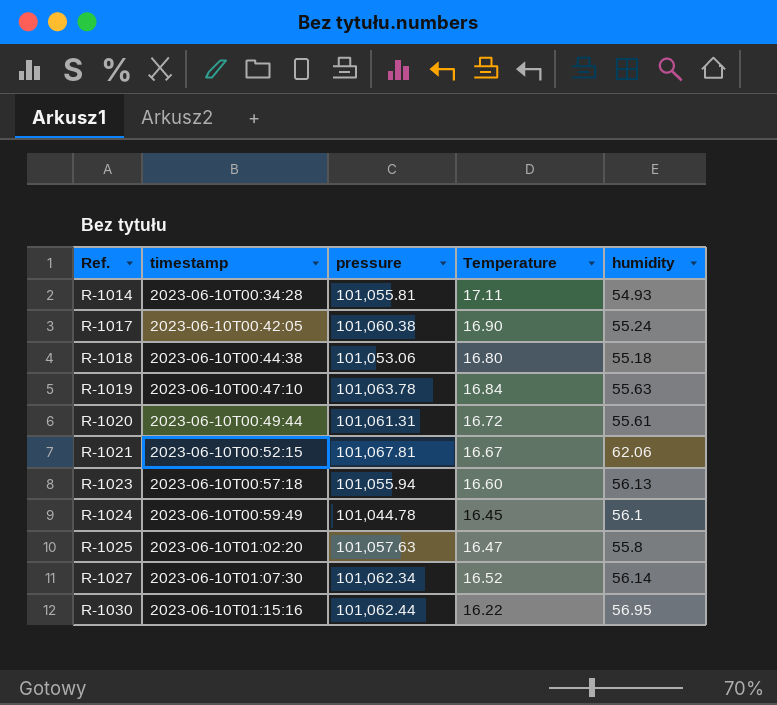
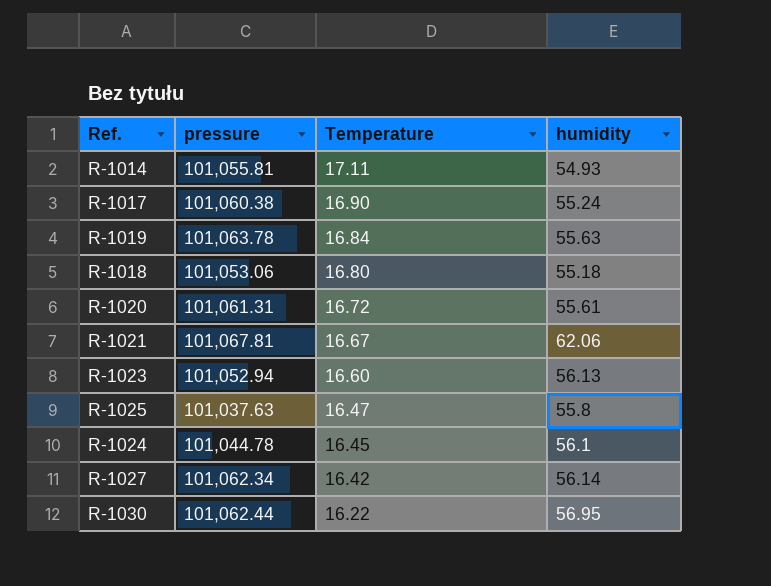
row order: Ref. ascending -> Temperature descending
column timestamp | position: 2 -> none
R-1023 | pressure: 101,055.94 -> 101,052.94
R-1025 | pressure: 101,057.63 -> 101,037.63
R-1027 | Temperature: 16.52 -> 16.42

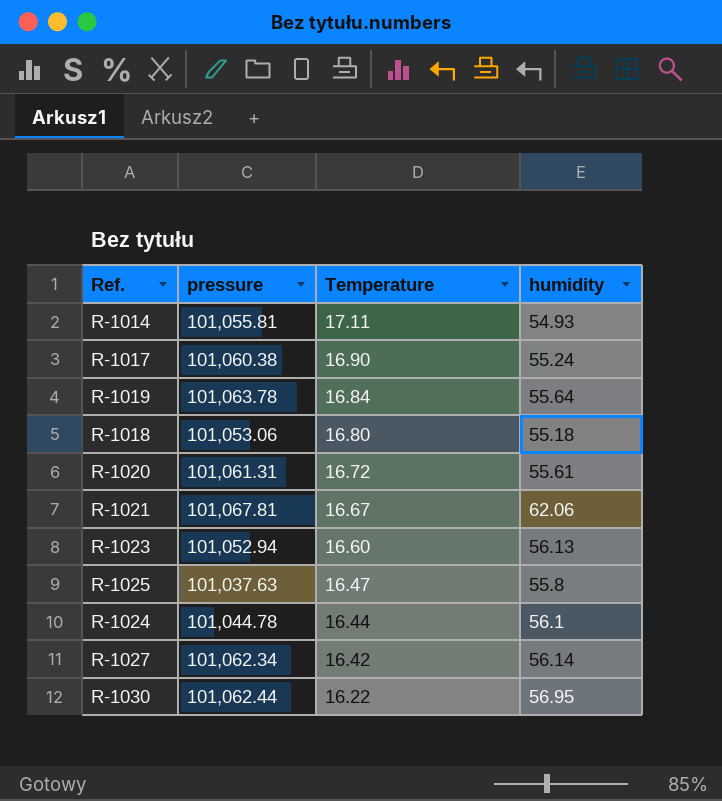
R-1019 | humidity: 55.63 -> 55.64
R-1024 | Temperature: 16.45 -> 16.44

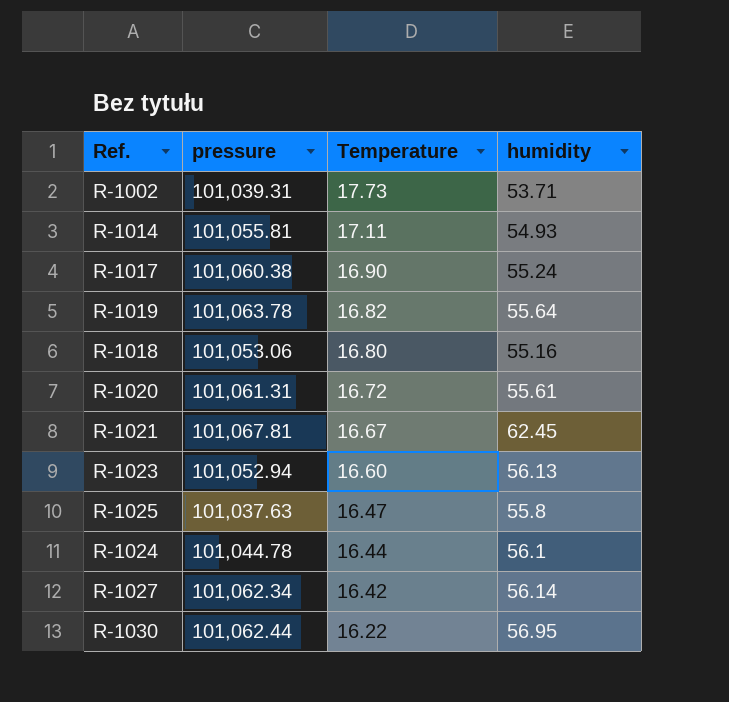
row R-1002: none -> 101,039.31 | 17.73 | 53.71
R-1019 | Temperature: 16.84 -> 16.82
R-1018 | humidity: 55.18 -> 55.16
R-1021 | humidity: 62.06 -> 62.45

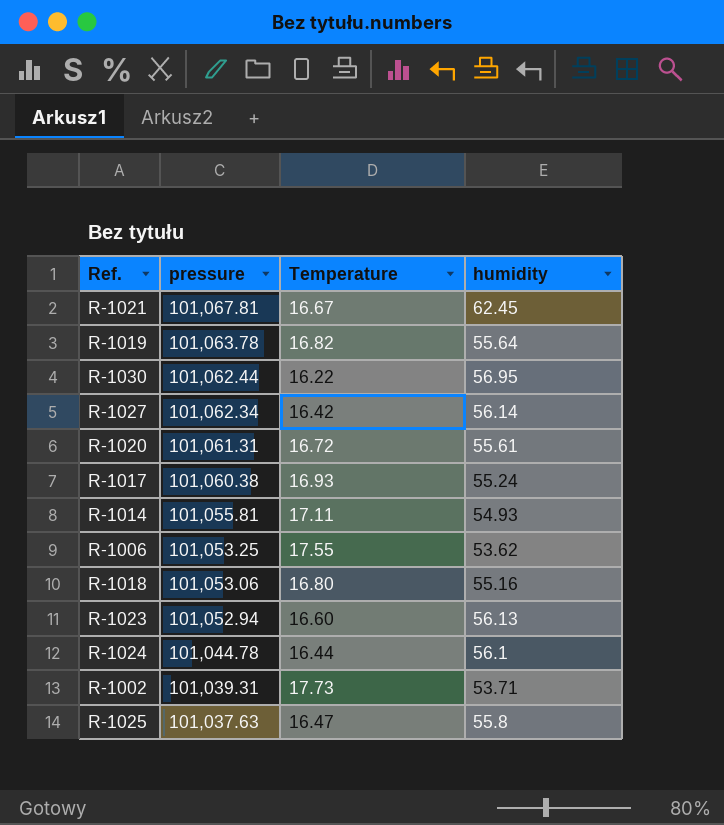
row order: Temperature descending -> pressure descending
R-1017 | Temperature: 16.90 -> 16.93
row R-1006: none -> 101,053.25 | 17.55 | 53.62

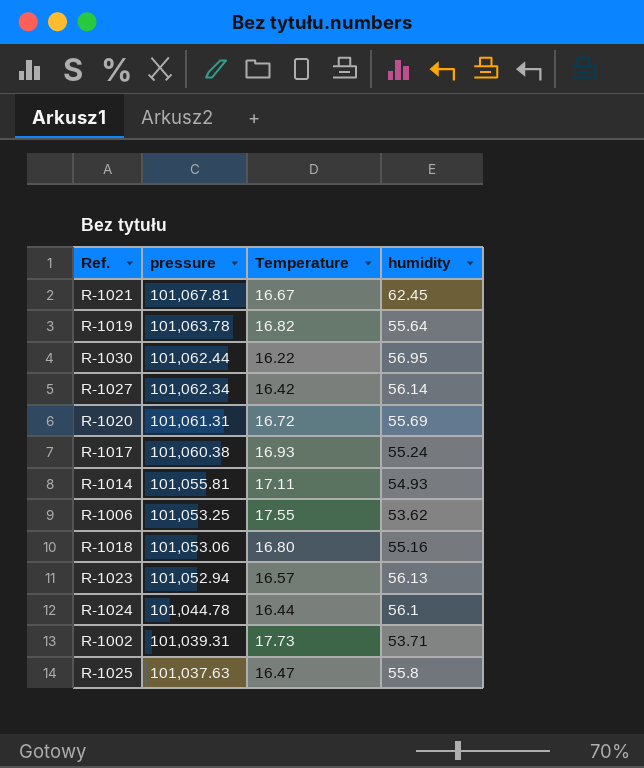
R-1020 | humidity: 55.61 -> 55.69
R-1023 | Temperature: 16.60 -> 16.57

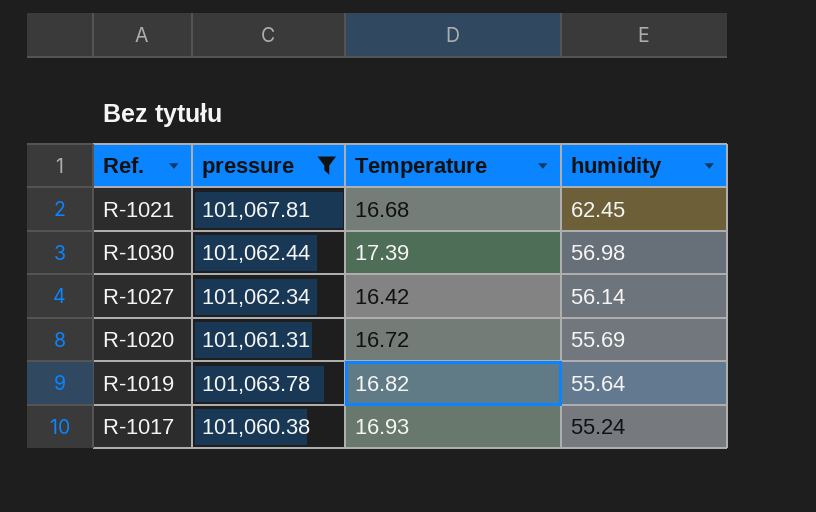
filter: none -> pressure >= 101,060.38
row order: pressure descending -> humidity descending
R-1021 | Temperature: 16.67 -> 16.68
R-1030 | Temperature: 16.22 -> 17.39
R-1030 | humidity: 56.95 -> 56.98

